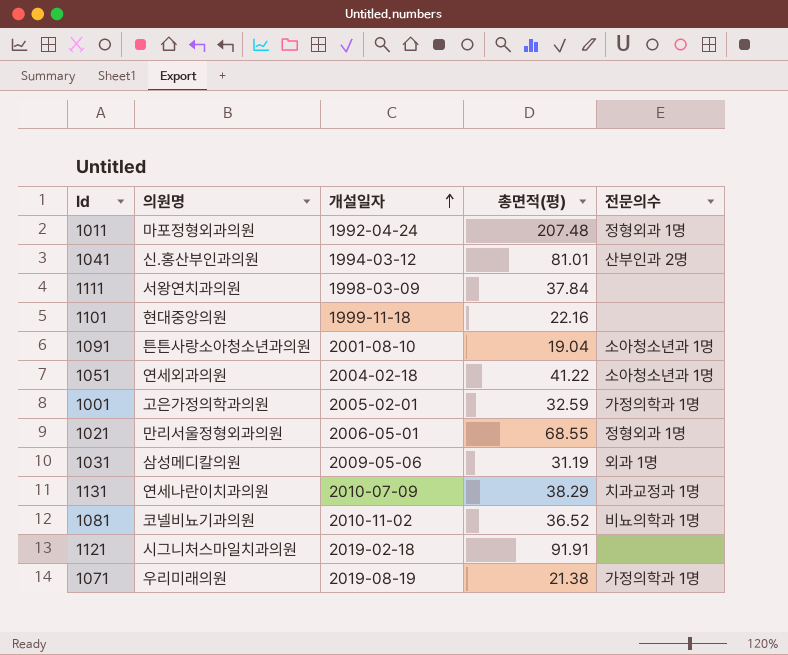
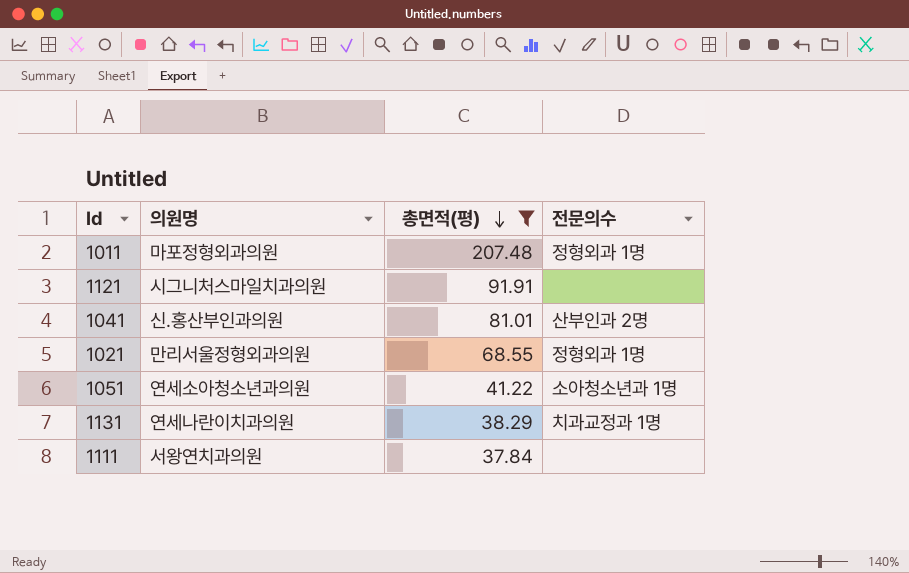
filter: none -> 총면적(평) >= 37.84
row order: 개설일자 ascending -> 총면적(평) descending
column 개설일자 | position: 3 -> none
1051 | 의원명: 연세외과의원 -> 연세소아청소년과의원

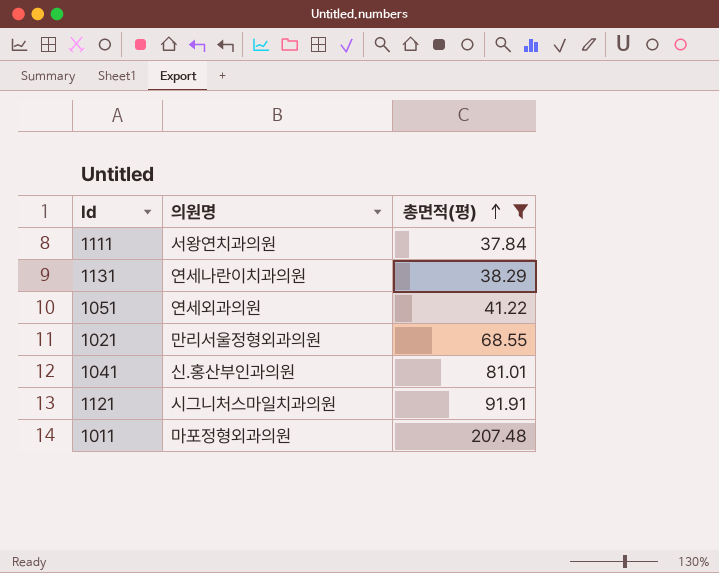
row order: 총면적(평) descending -> 총면적(평) ascending
column 전문의수 | position: 4 -> none
1051 | 의원명: 연세소아청소년과의원 -> 연세외과의원

